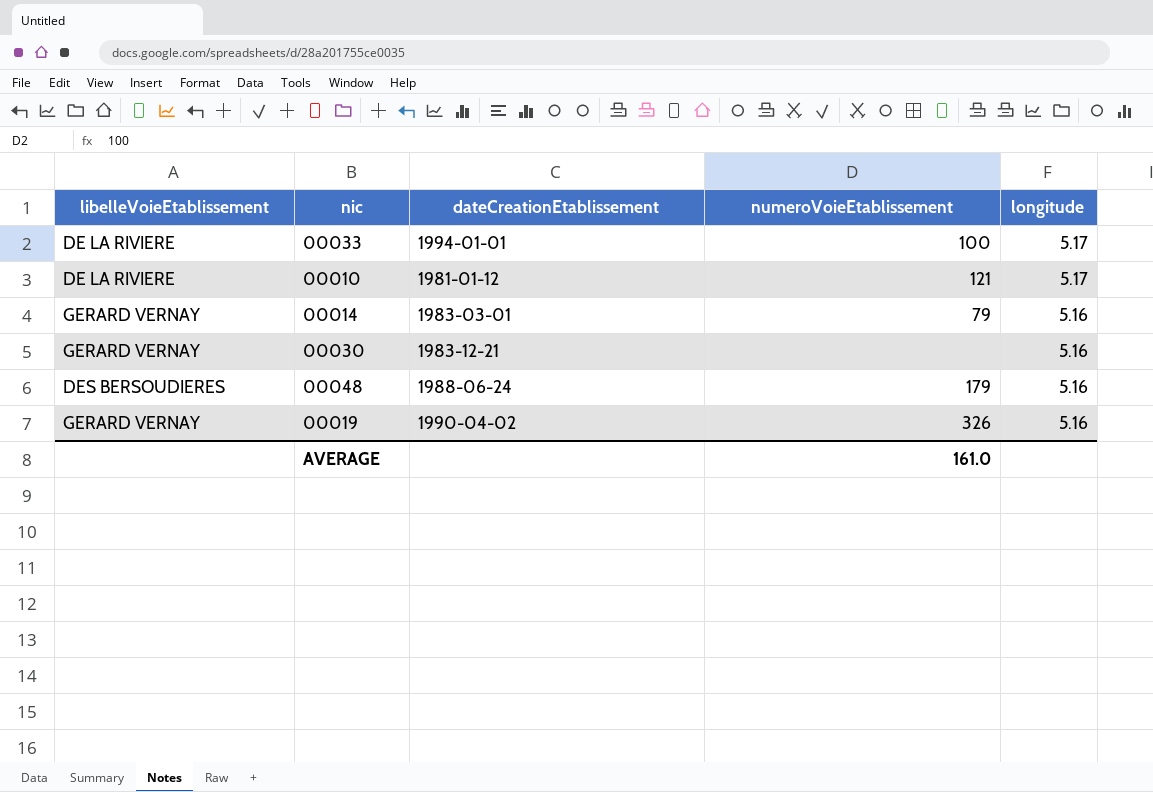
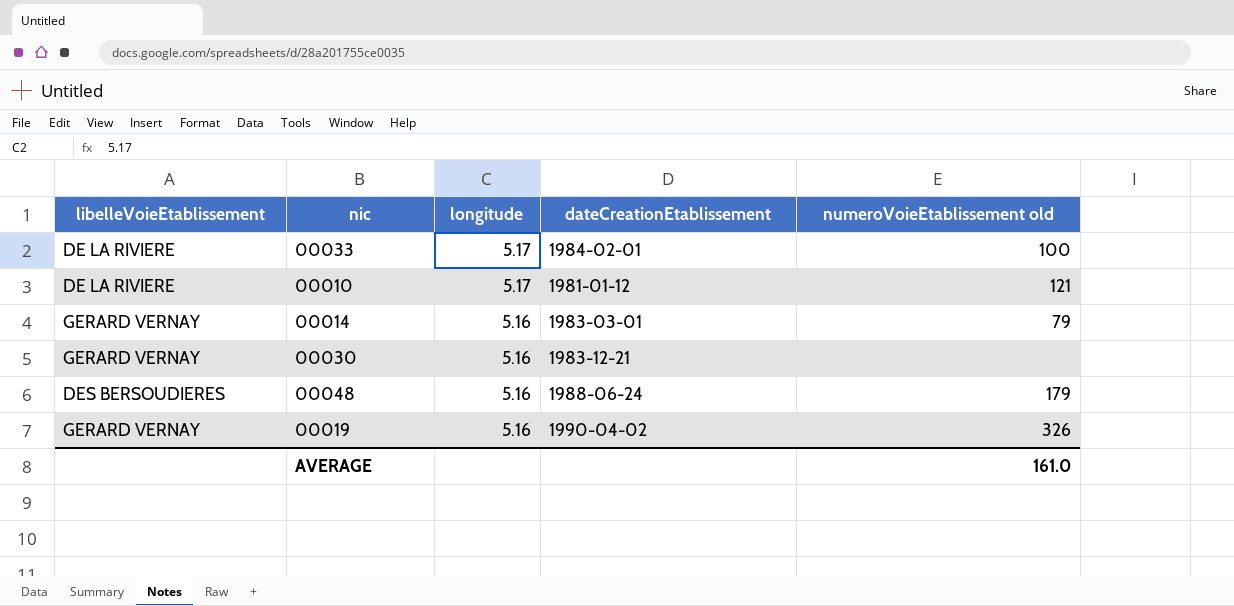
column longitude | position: 5 -> 3
column name: numeroVoieEtablissement -> numeroVoieEtablissement old
00033 | dateCreationEtablissement: 1994-01-01 -> 1984-02-01

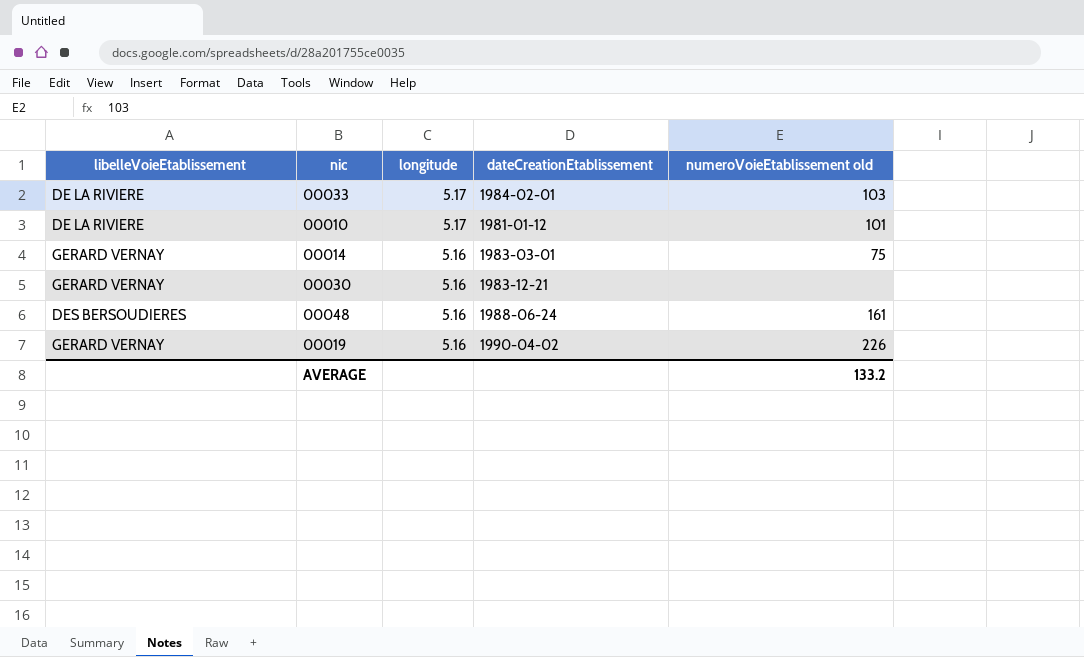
00033 | numeroVoieEtablissement old: 100 -> 103
00010 | numeroVoieEtablissement old: 121 -> 101
00014 | numeroVoieEtablissement old: 79 -> 75
00048 | numeroVoieEtablissement old: 179 -> 161
00019 | numeroVoieEtablissement old: 326 -> 226
AVERAGE | numeroVoieEtablissement old: 161.0 -> 133.2

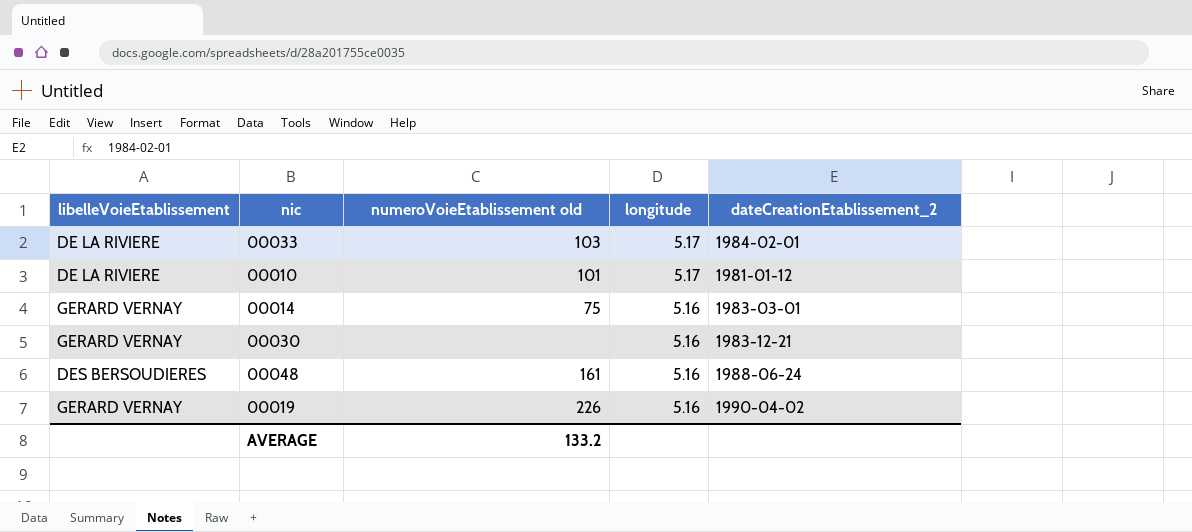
column numeroVoieEtablissement old | position: 5 -> 3
column name: dateCreationEtablissement -> dateCreationEtablissement_2

